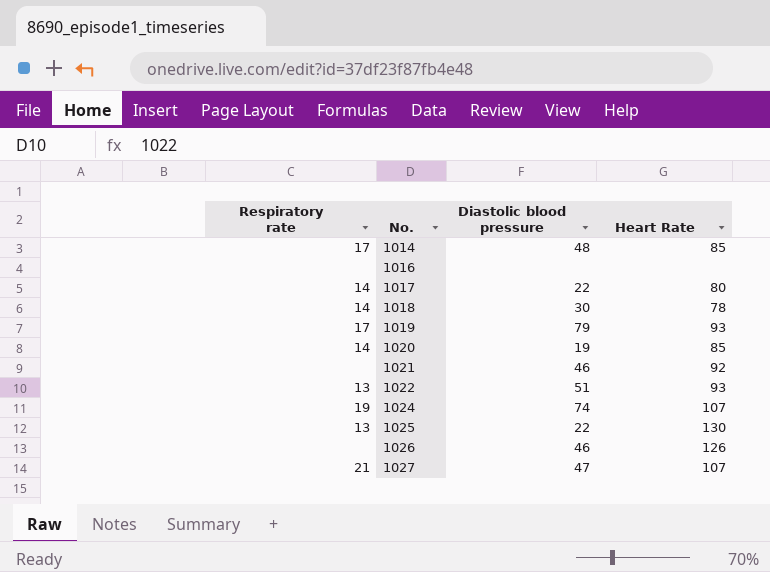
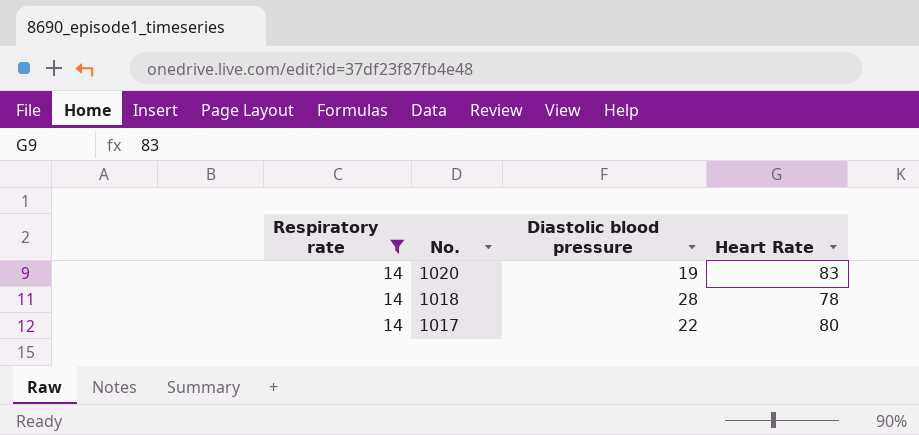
filter: none -> Respiratory rate = 14
row order: No. ascending -> No. descending
1020 | Heart Rate: 85 -> 83
1018 | Diastolic blood pressure: 30 -> 28

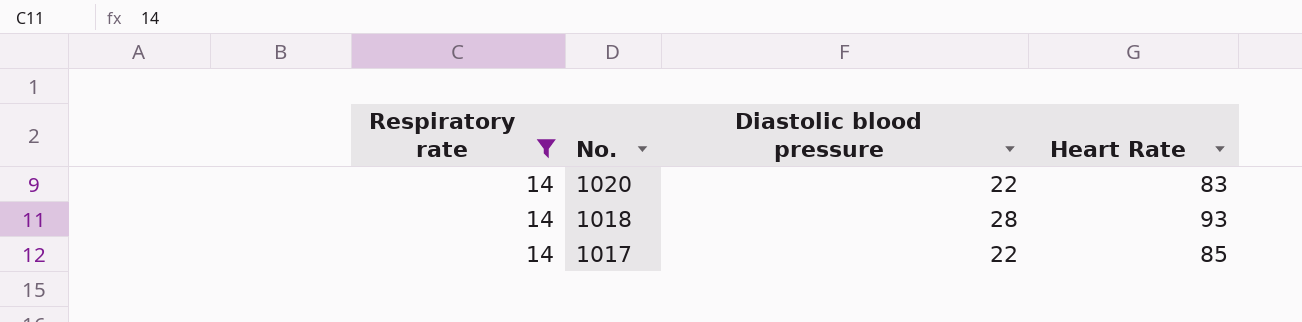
1020 | Diastolic blood pressure: 19 -> 22
1018 | Heart Rate: 78 -> 93
1017 | Heart Rate: 80 -> 85

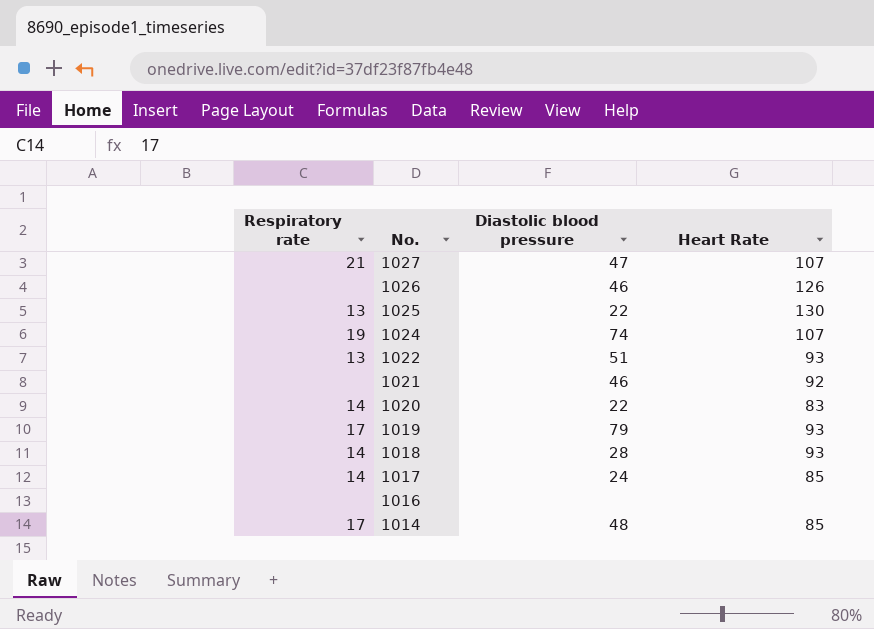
filter: Respiratory rate = 14 -> none
1017 | Diastolic blood pressure: 22 -> 24

